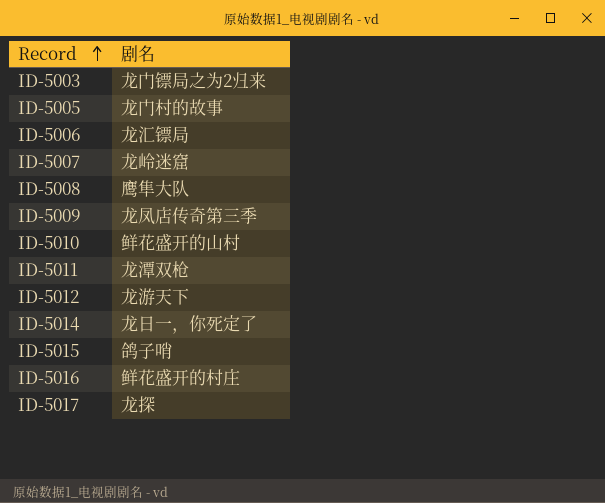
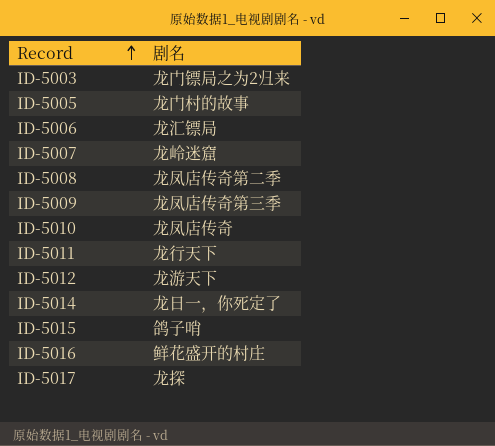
ID-5008 | 剧名: 鹰隼大队 -> 龙凤店传奇第二季
ID-5010 | 剧名: 鲜花盛开的山村 -> 龙凤店传奇
ID-5011 | 剧名: 龙潭双枪 -> 龙行天下

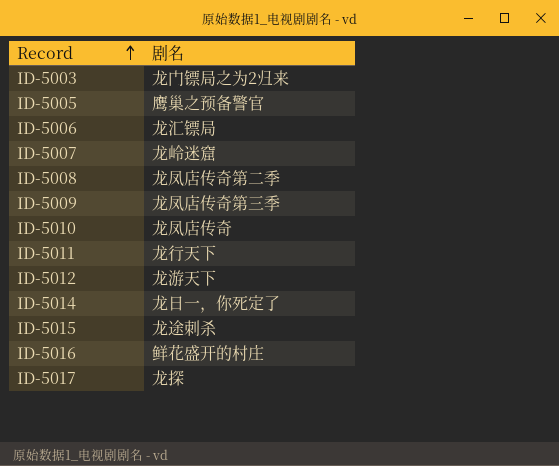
ID-5005 | 剧名: 龙门村的故事 -> 鹰巢之预备警官
ID-5015 | 剧名: 鸽子哨 -> 龙途刺杀

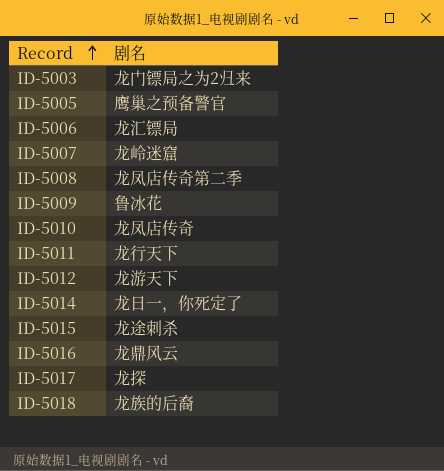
ID-5009 | 剧名: 龙凤店传奇第三季 -> 鲁冰花
ID-5016 | 剧名: 鲜花盛开的村庄 -> 龙鼎风云
row ID-5018: none -> 龙族的后裔

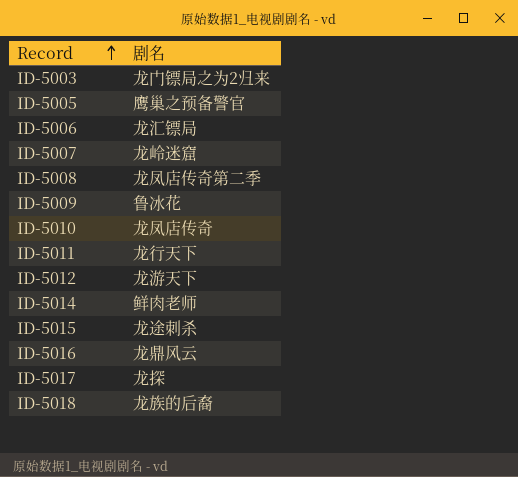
ID-5014 | 剧名: 龙日一，你死定了 -> 鲜肉老师

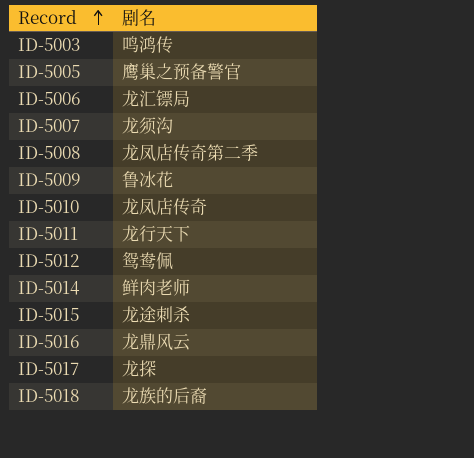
ID-5003 | 剧名: 龙门镖局之为2归来 -> 鸣鸿传
ID-5007 | 剧名: 龙岭迷窟 -> 龙须沟
ID-5012 | 剧名: 龙游天下 -> 鸳鸯佩

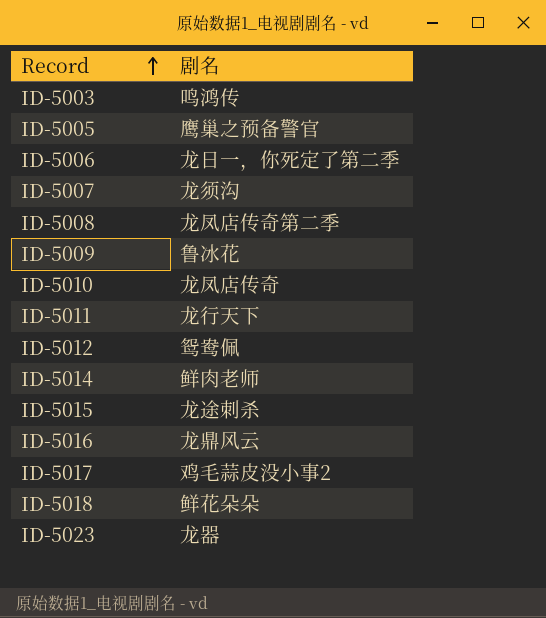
ID-5006 | 剧名: 龙汇镖局 -> 龙日一，你死定了第二季
ID-5017 | 剧名: 龙探 -> 鸡毛蒜皮没小事2
ID-5018 | 剧名: 龙族的后裔 -> 鲜花朵朵
row ID-5023: none -> 龙器

